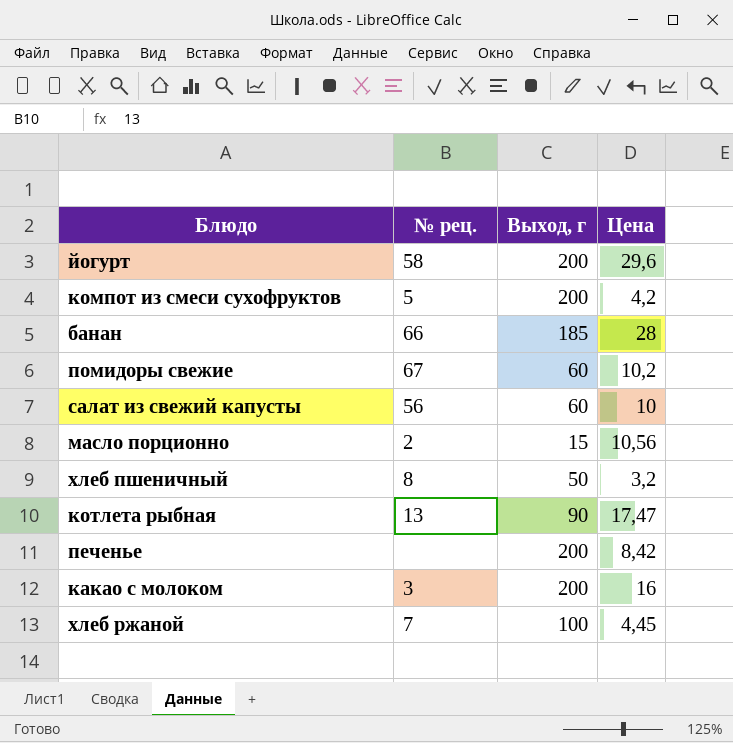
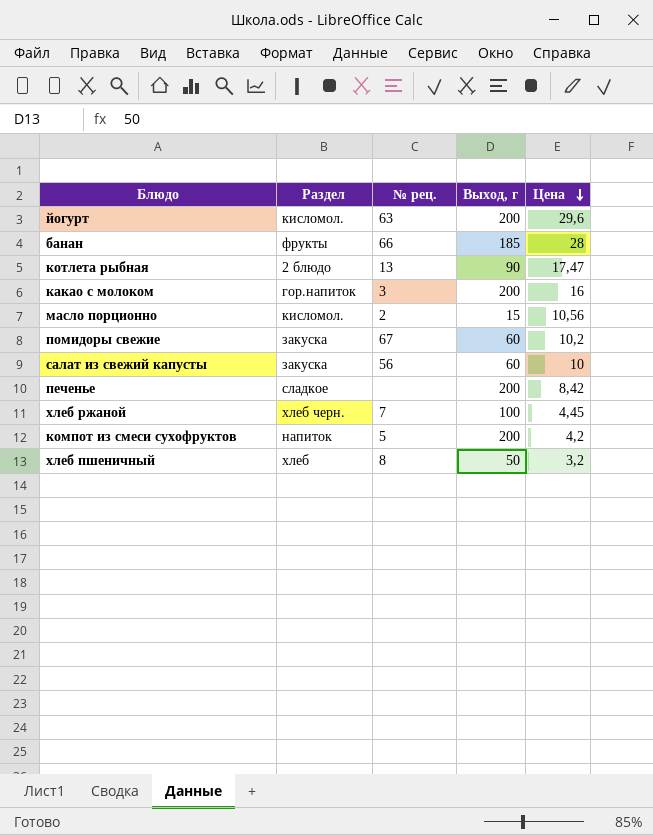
row order: none -> Цена descending
column Раздел | position: none -> 2
йогурт | № рец.: 58 -> 63

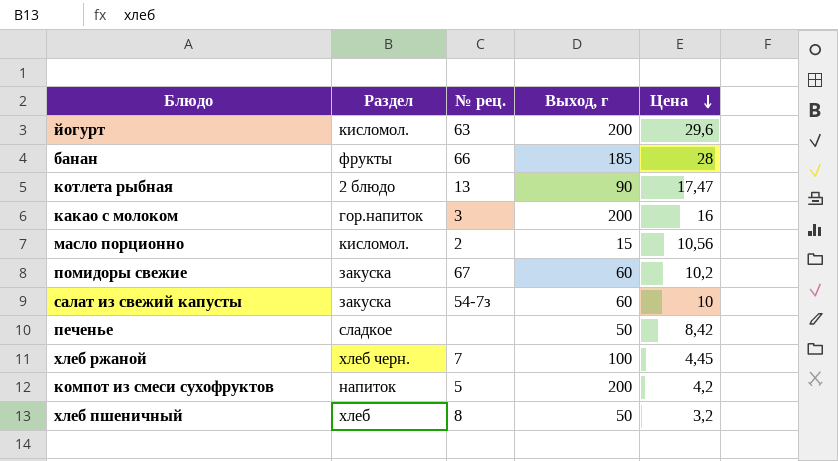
салат из свежий капусты | № рец.: 56 -> 54-7з
печенье | Выход, г: 200 -> 50

